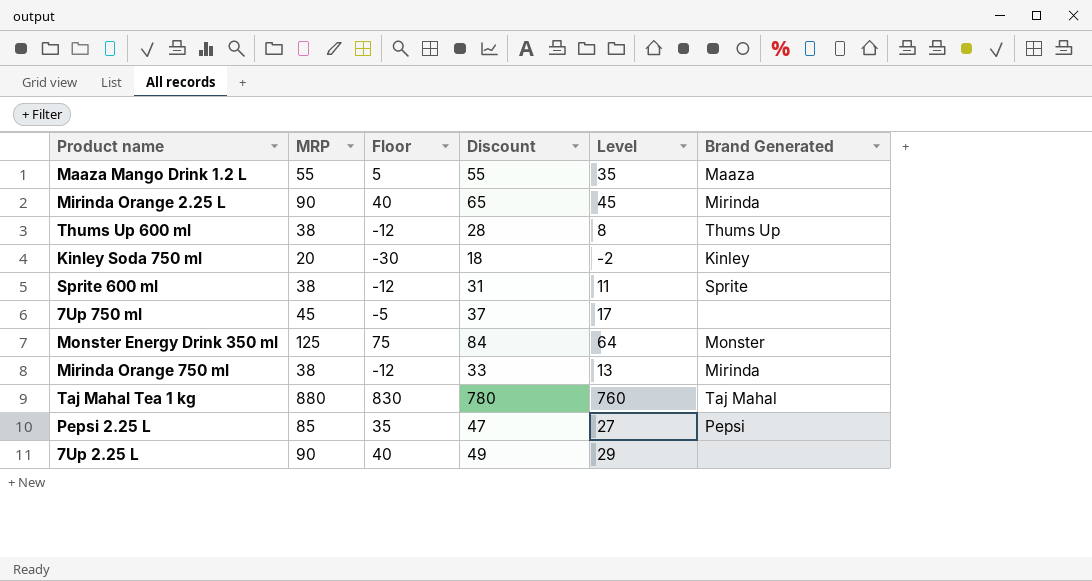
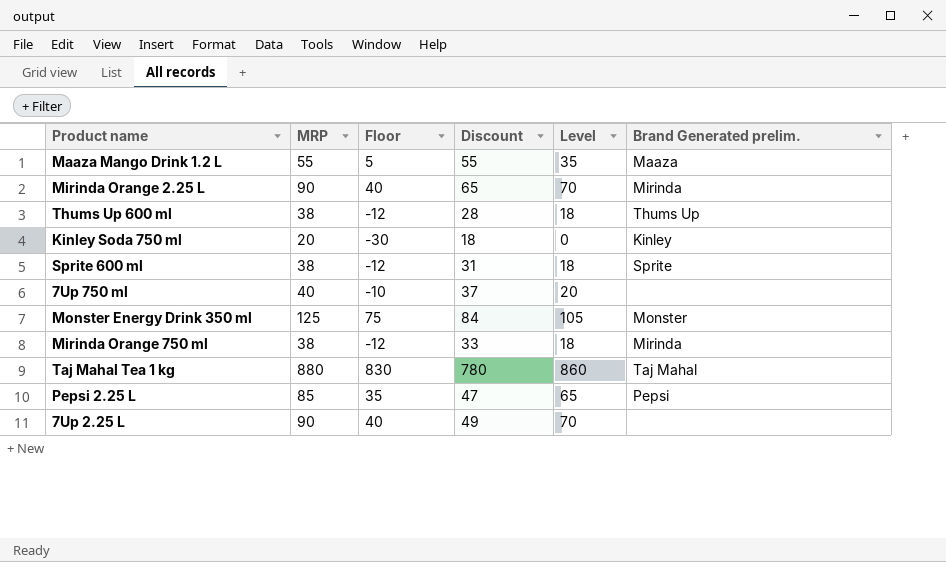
column Level | formula: [Discount] - 20 -> [MRP] - 20
column name: Brand Generated -> Brand Generated prelim.
7Up 750 ml | MRP: 45 -> 40
7Up 750 ml | Floor: -5 -> -10

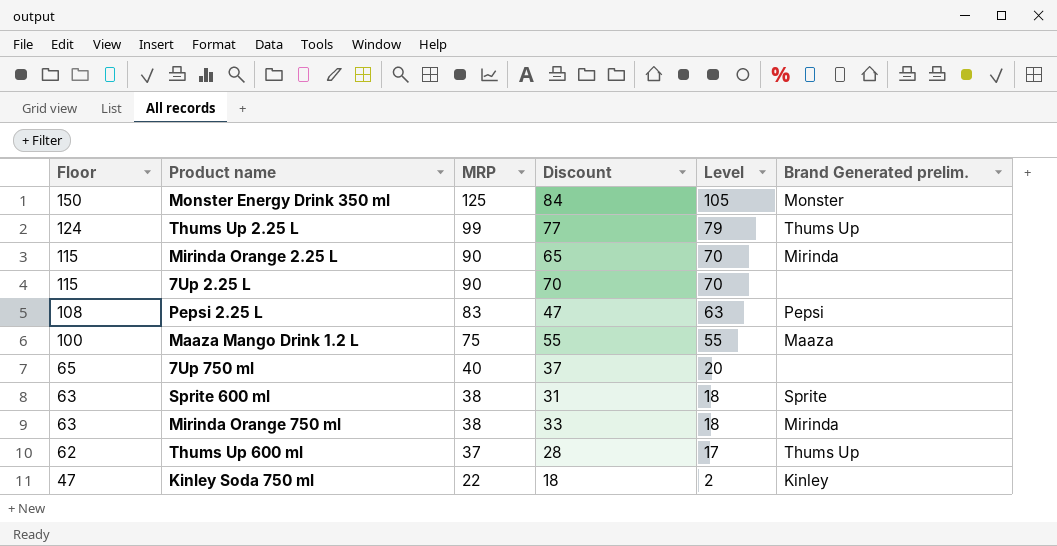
row order: none -> Floor descending
column Floor | formula: [MRP] - 50 -> [MRP] + 25
column Floor | position: 3 -> 1
row Taj Mahal Tea 1 kg: 880 | 830 | 780 | 860 | Taj Mahal -> none
row Thums Up 2.25 L: none -> 124 | 99 | 77 | 79 | Thums Up
7Up 2.25 L | Discount: 49 -> 70
Pepsi 2.25 L | MRP: 85 -> 83
Pepsi 2.25 L | Level: 65 -> 63
Maaza Mango Drink 1.2 L | MRP: 55 -> 75
Maaza Mango Drink 1.2 L | Level: 35 -> 55
Thums Up 600 ml | MRP: 38 -> 37
Thums Up 600 ml | Level: 18 -> 17
Kinley Soda 750 ml | MRP: 20 -> 22
Kinley Soda 750 ml | Level: 0 -> 2

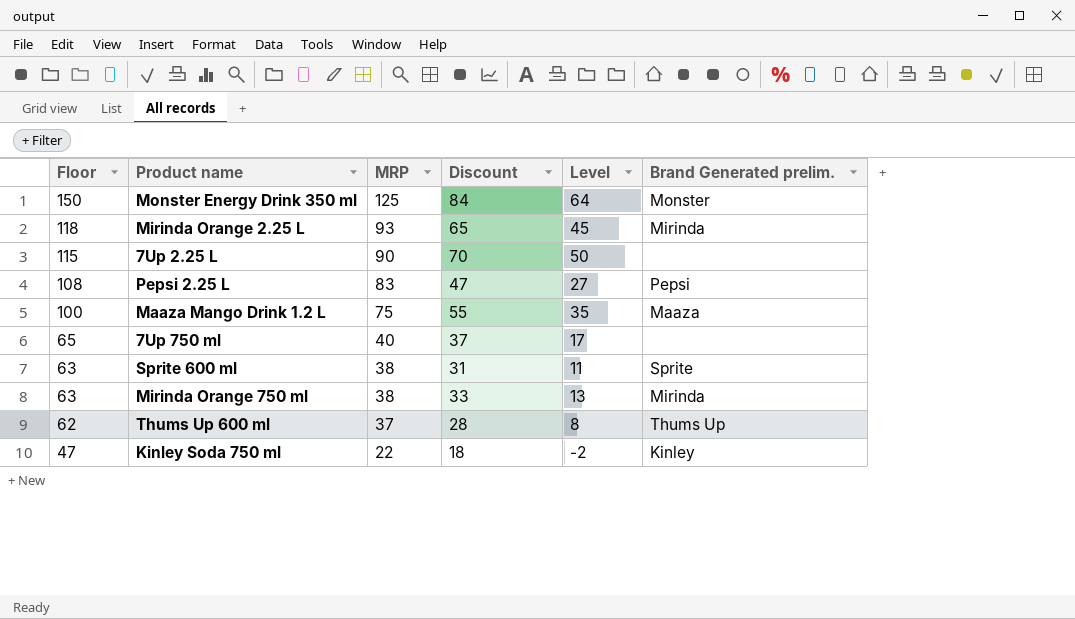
column Level | formula: [MRP] - 20 -> [Discount] - 20
row Thums Up 2.25 L: 124 | 99 | 77 | 79 | Thums Up -> none
Mirinda Orange 2.25 L | Floor: 115 -> 118
Mirinda Orange 2.25 L | MRP: 90 -> 93

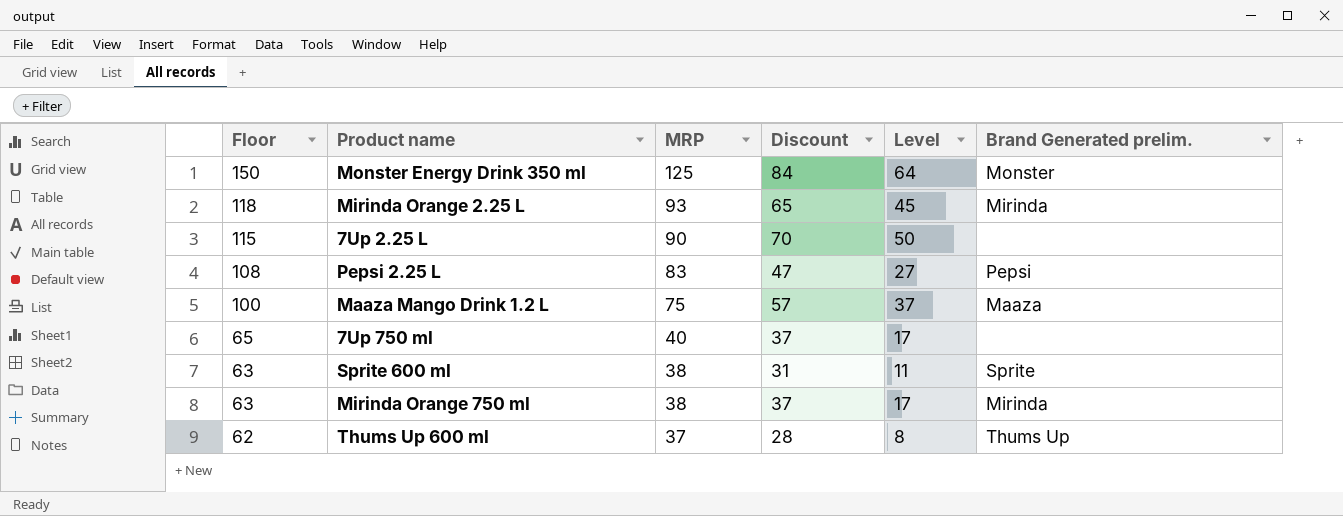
row Kinley Soda 750 ml: 47 | 22 | 18 | -2 | Kinley -> none
Maaza Mango Drink 1.2 L | Discount: 55 -> 57
Maaza Mango Drink 1.2 L | Level: 35 -> 37
Mirinda Orange 750 ml | Discount: 33 -> 37
Mirinda Orange 750 ml | Level: 13 -> 17

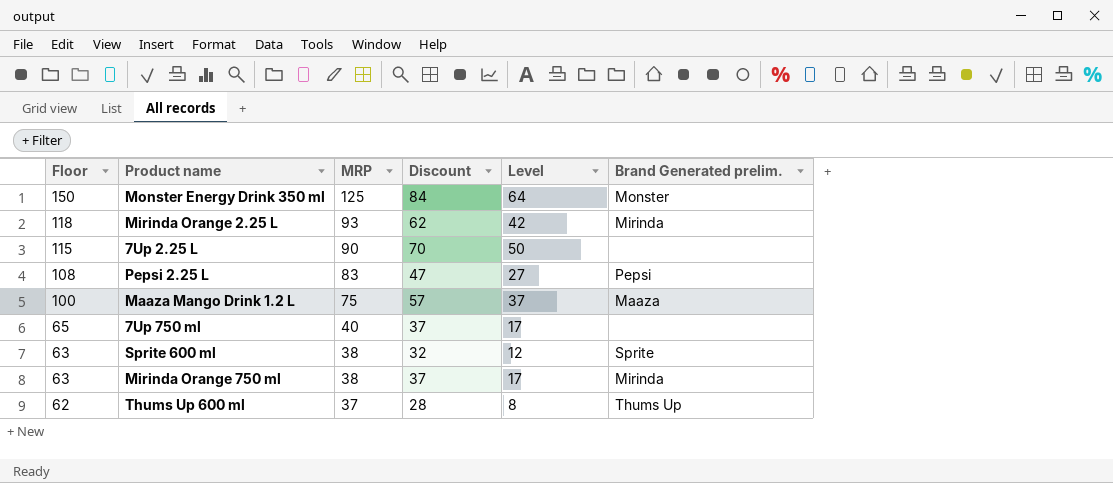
Mirinda Orange 2.25 L | Discount: 65 -> 62
Mirinda Orange 2.25 L | Level: 45 -> 42
Sprite 600 ml | Discount: 31 -> 32
Sprite 600 ml | Level: 11 -> 12

